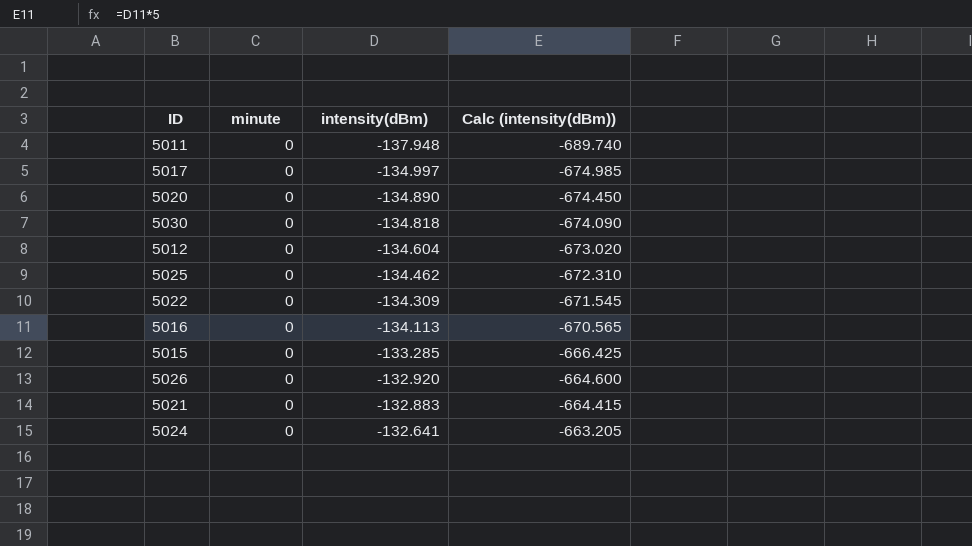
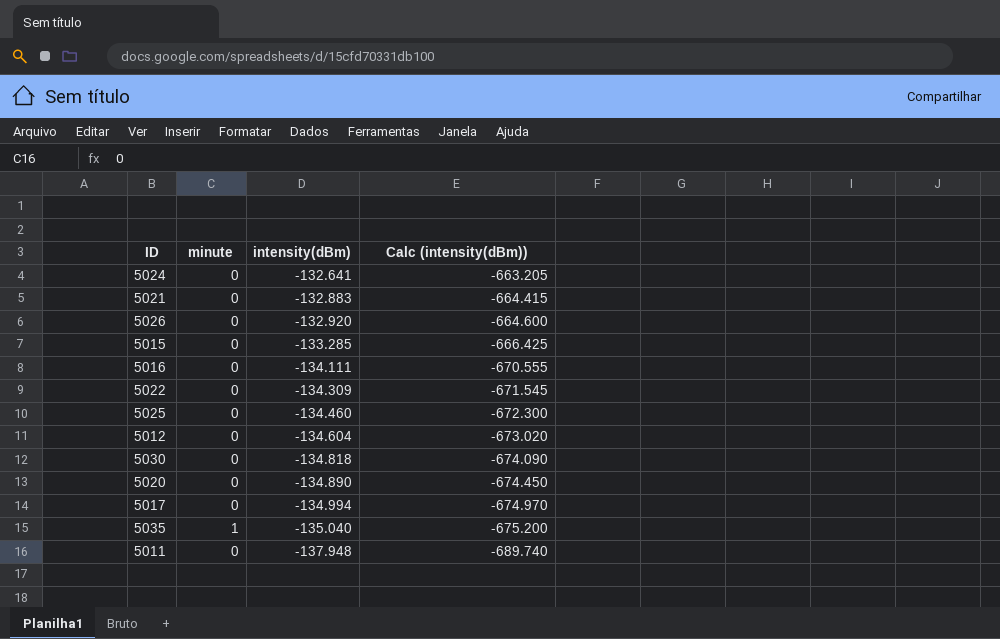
row order: intensity(dBm) ascending -> intensity(dBm) descending
5016 | intensity(dBm): -134.113 -> -134.111
5016 | Calc (intensity(dBm)): -670.565 -> -670.555
5025 | intensity(dBm): -134.462 -> -134.460
5025 | Calc (intensity(dBm)): -672.310 -> -672.300
5017 | intensity(dBm): -134.997 -> -134.994
5017 | Calc (intensity(dBm)): -674.985 -> -674.970
row 5035: none -> 1 | -135.040 | -675.200

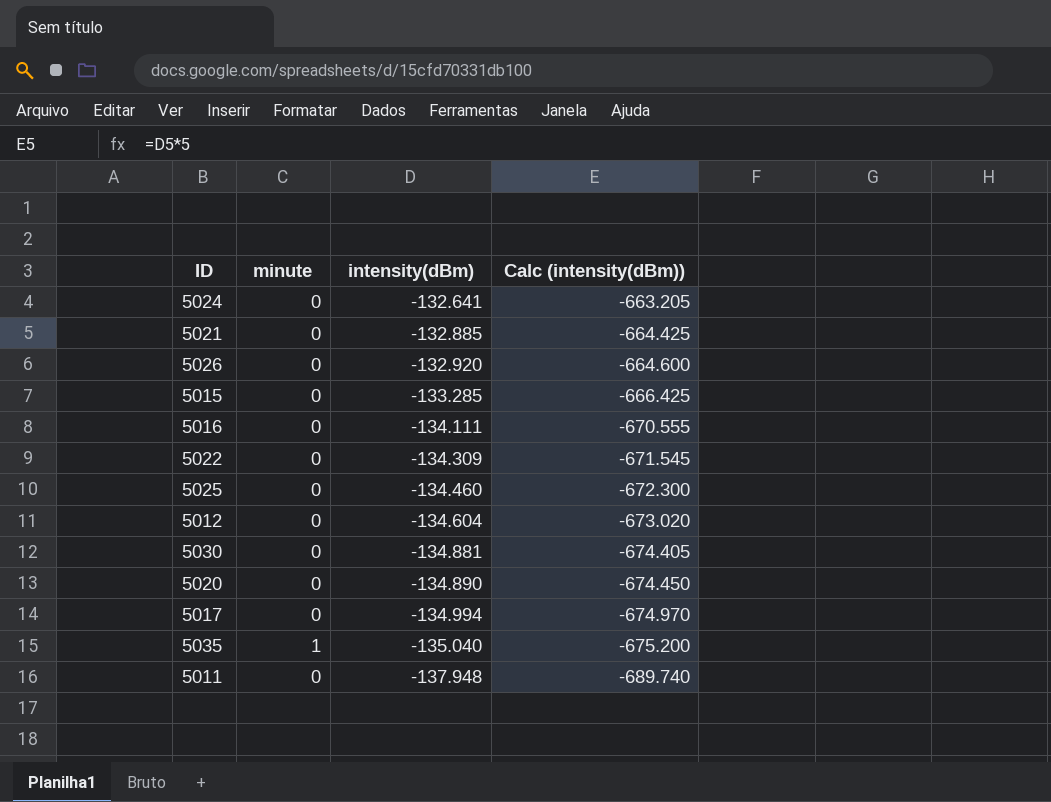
5021 | intensity(dBm): -132.883 -> -132.885
5021 | Calc (intensity(dBm)): -664.415 -> -664.425
5030 | intensity(dBm): -134.818 -> -134.881
5030 | Calc (intensity(dBm)): -674.090 -> -674.405

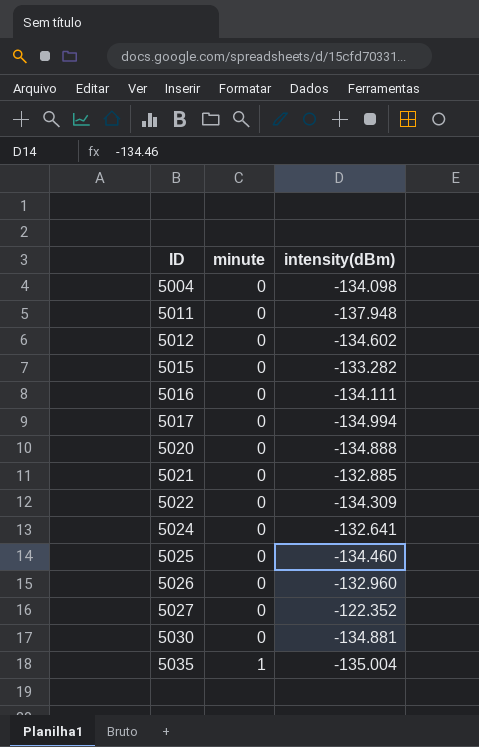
row order: intensity(dBm) descending -> ID ascending
column Calc (intensity(dBm)) | formula: [intensity(dBm)] * 5 -> none
row 5004: none -> 0 | -134.098
5012 | intensity(dBm): -134.604 -> -134.602
5015 | intensity(dBm): -133.285 -> -133.282
5020 | intensity(dBm): -134.890 -> -134.888
5026 | intensity(dBm): -132.920 -> -132.960
row 5027: none -> 0 | -122.352
5035 | intensity(dBm): -135.040 -> -135.004

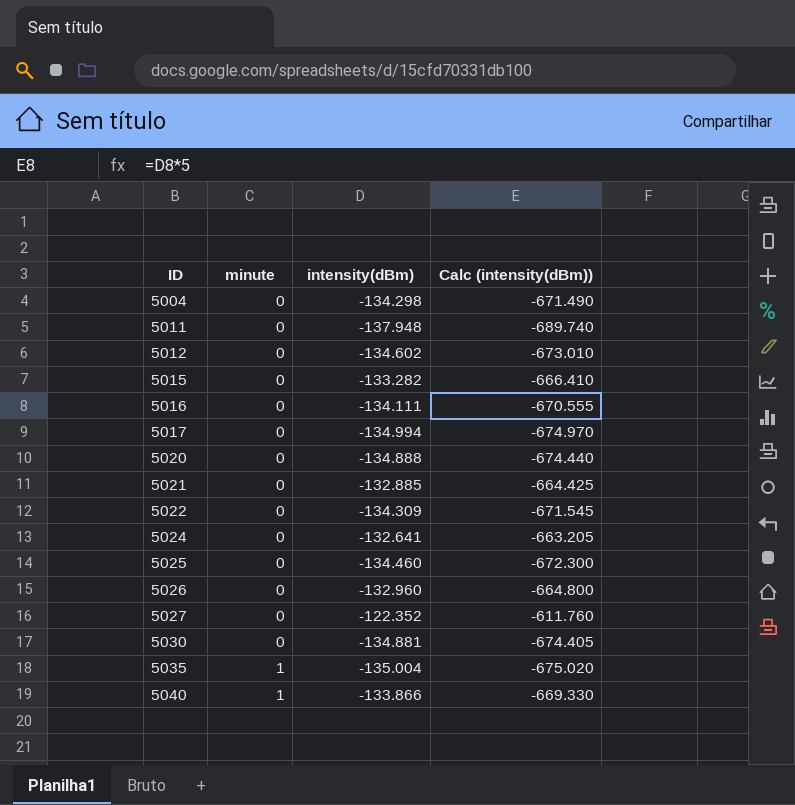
column Calc (intensity(dBm)) | formula: none -> [intensity(dBm)] * 5
5004 | intensity(dBm): -134.098 -> -134.298
row 5040: none -> 1 | -133.866 | -669.330

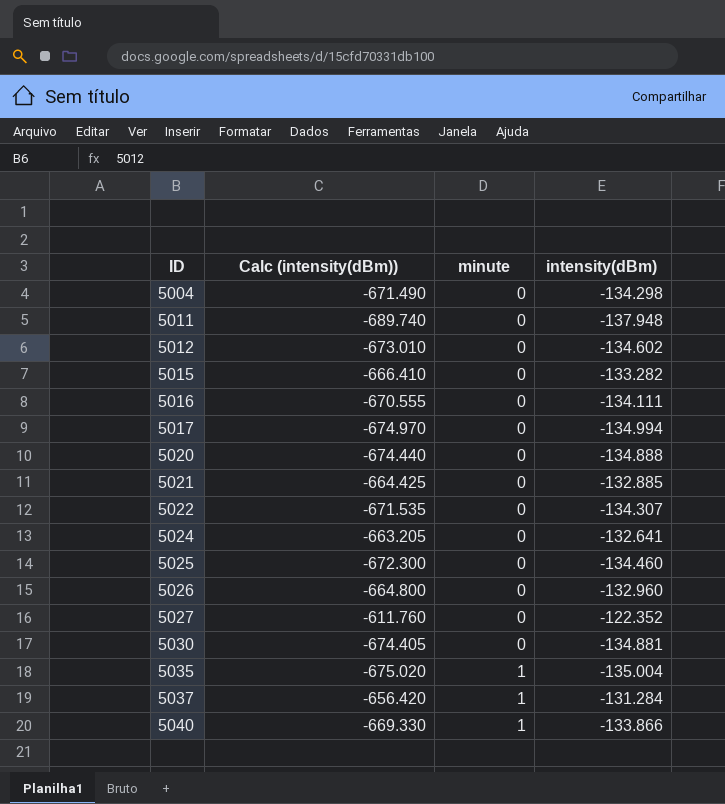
column Calc (intensity(dBm)) | position: 4 -> 2
5022 | Calc (intensity(dBm)): -671.545 -> -671.535
5022 | intensity(dBm): -134.309 -> -134.307
row 5037: none -> -656.420 | 1 | -131.284

